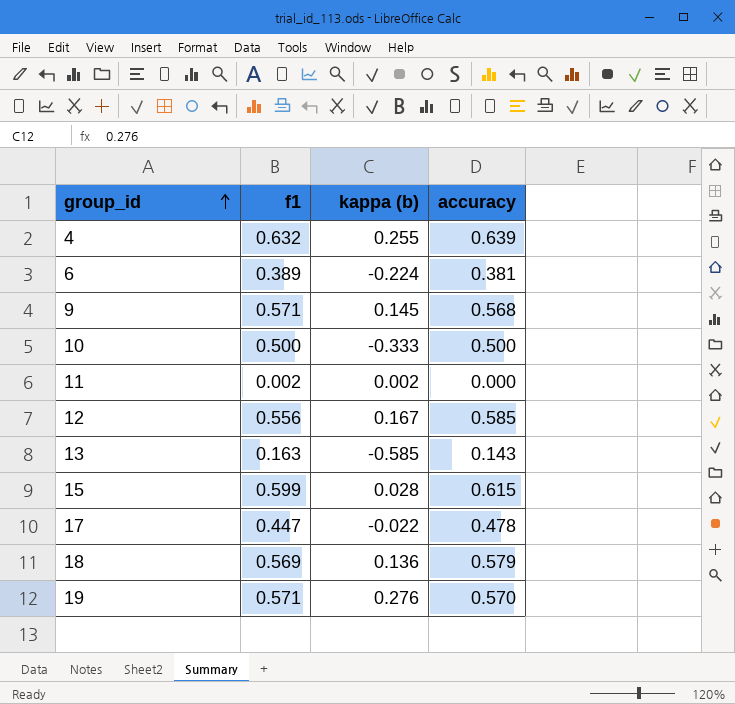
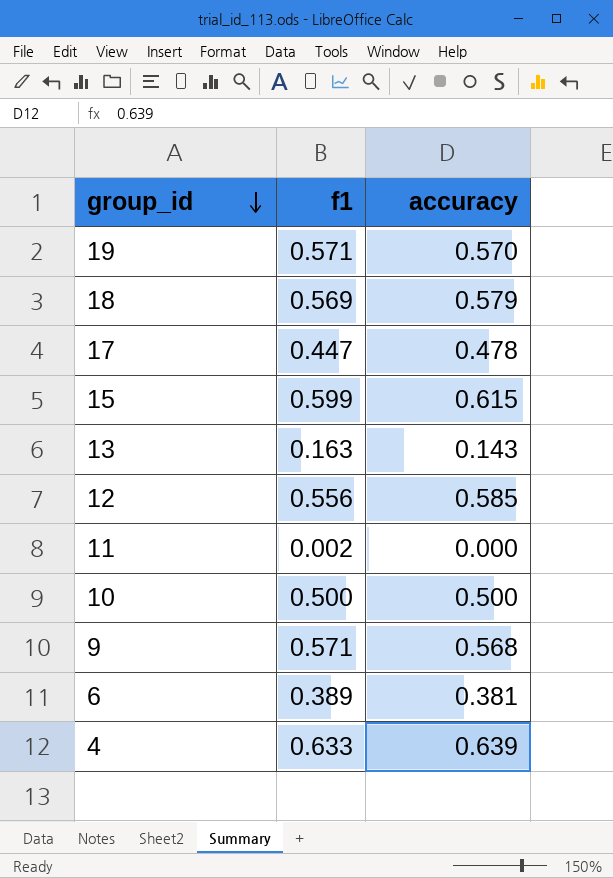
row order: group_id ascending -> group_id descending
column kappa (b) | position: 3 -> none
4 | f1: 0.632 -> 0.633

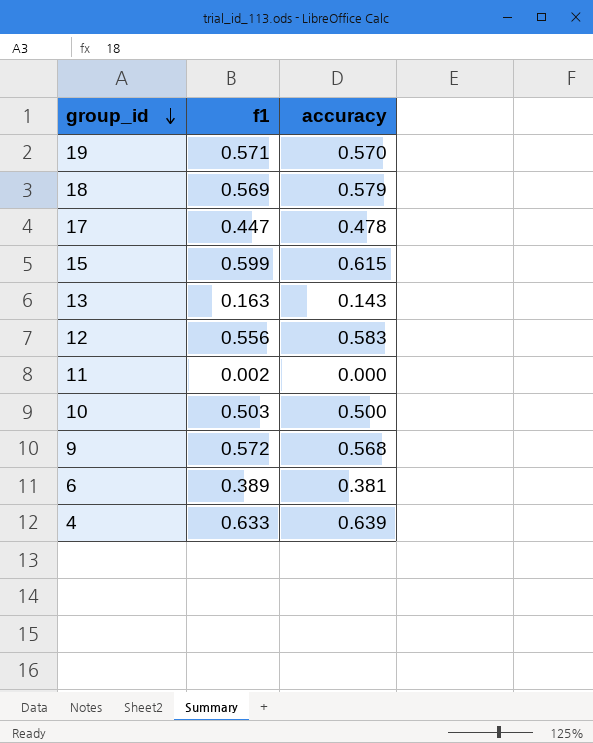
12 | accuracy: 0.585 -> 0.583
10 | f1: 0.500 -> 0.503
9 | f1: 0.571 -> 0.572

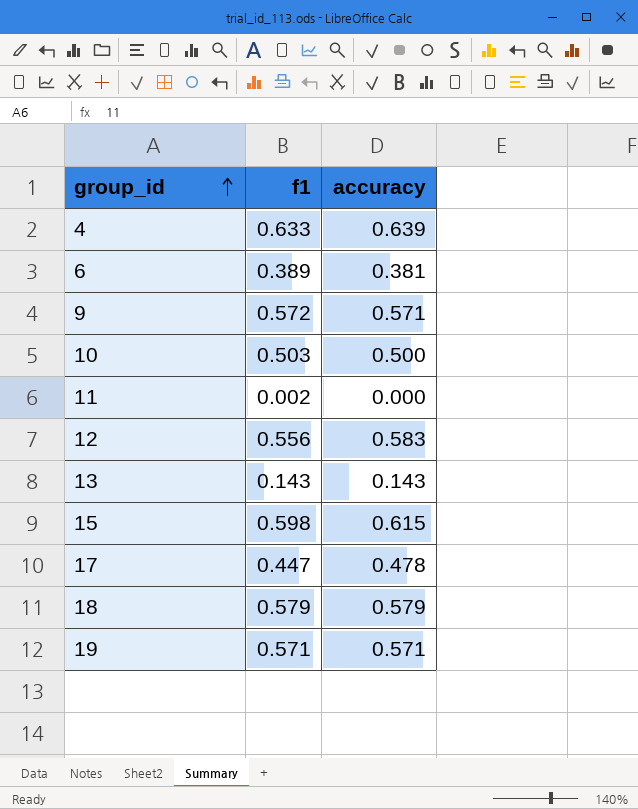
row order: group_id descending -> group_id ascending
9 | accuracy: 0.568 -> 0.571
13 | f1: 0.163 -> 0.143
15 | f1: 0.599 -> 0.598
18 | f1: 0.569 -> 0.579
19 | accuracy: 0.570 -> 0.571

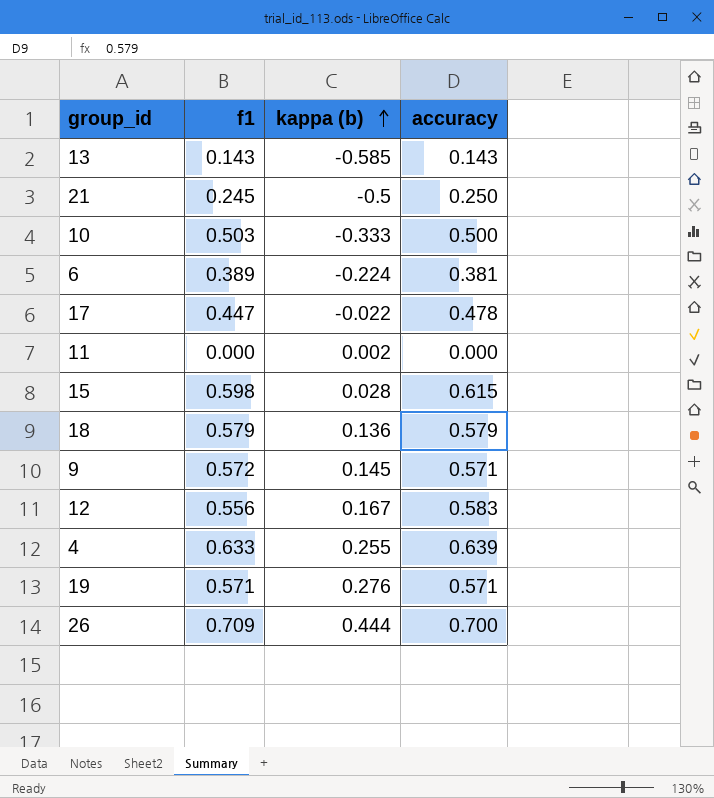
row order: group_id ascending -> kappa (b) ascending
column kappa (b) | position: none -> 3
row 21: none -> 0.245 | -0.5 | 0.250
11 | f1: 0.002 -> 0.000
row 26: none -> 0.709 | 0.444 | 0.700

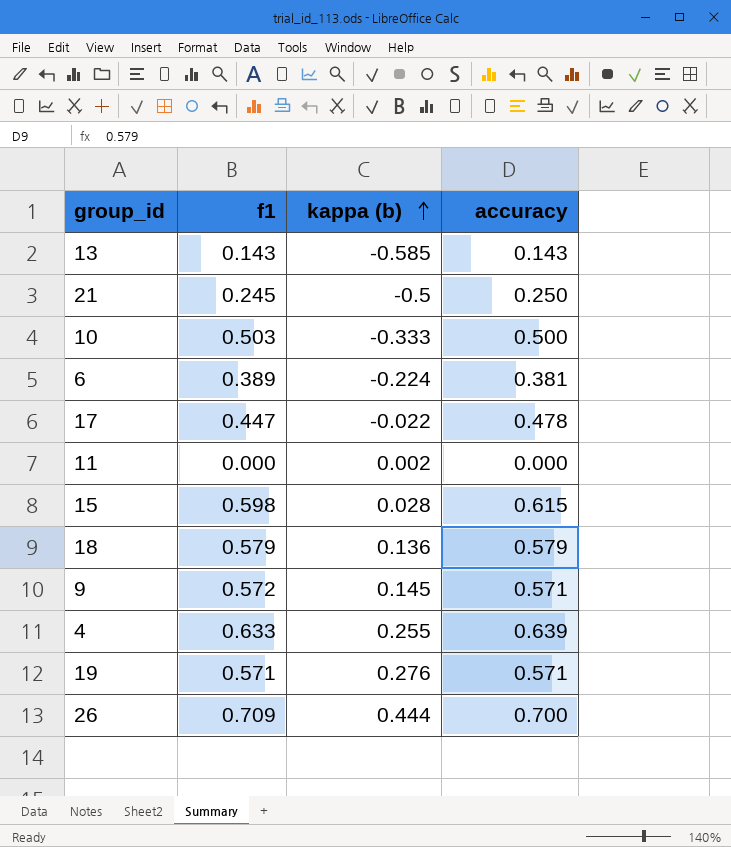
row 12: 0.556 | 0.167 | 0.583 -> none

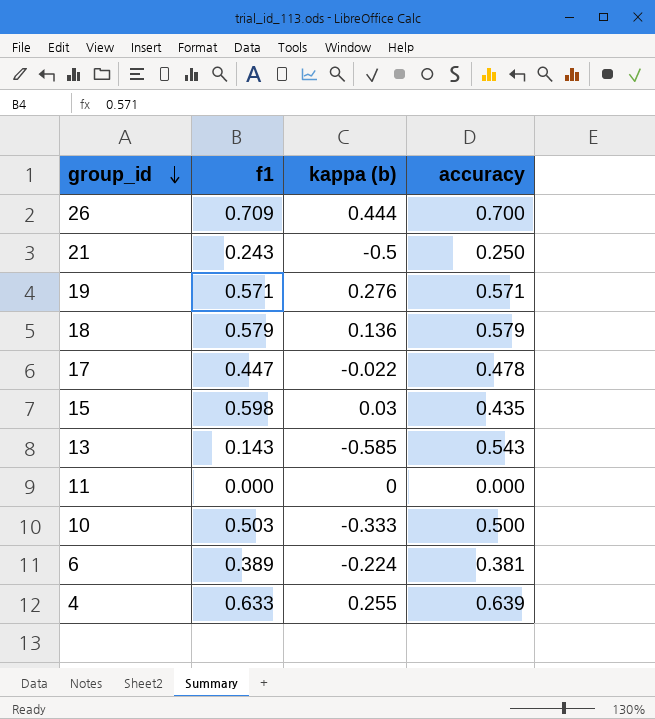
row order: kappa (b) ascending -> group_id descending
row 9: 0.572 | 0.145 | 0.571 -> none
21 | f1: 0.245 -> 0.243
15 | kappa (b): 0.028 -> 0.03
15 | accuracy: 0.615 -> 0.435
13 | accuracy: 0.143 -> 0.543
11 | kappa (b): 0.002 -> 0

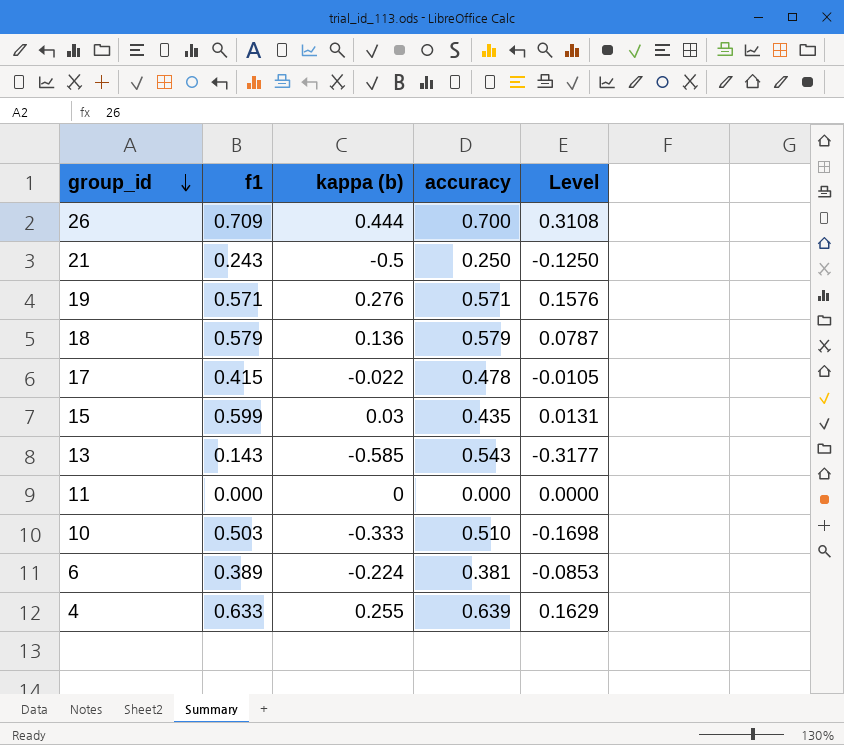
column Level | formula: none -> [kappa (b)] * [accuracy]
17 | f1: 0.447 -> 0.415
15 | f1: 0.598 -> 0.599
10 | accuracy: 0.500 -> 0.510

